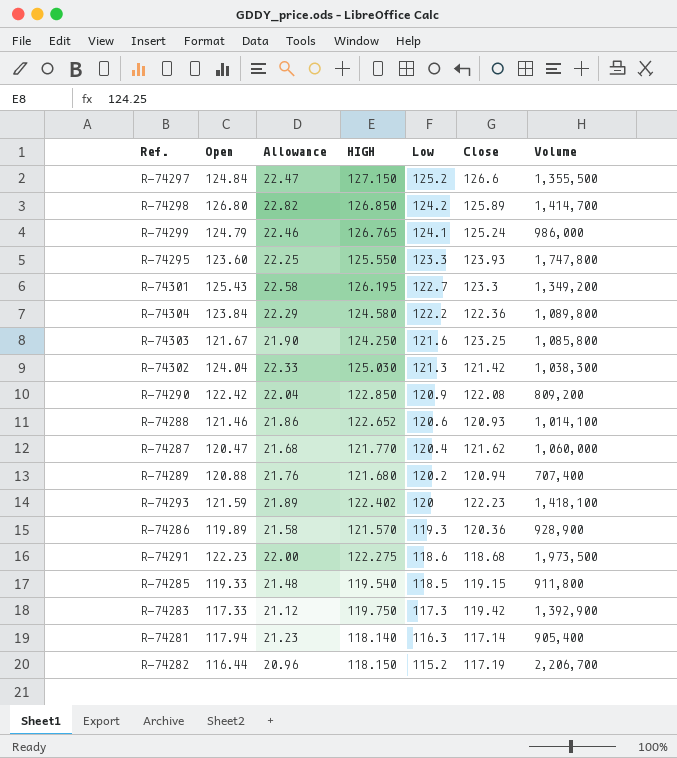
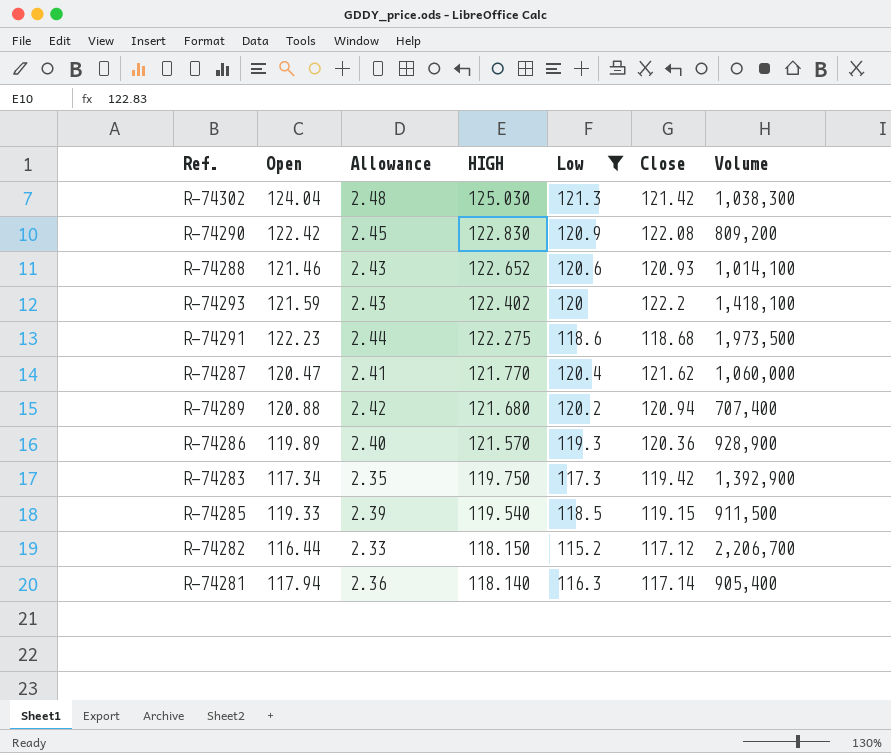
filter: none -> Low <= 121.3
row order: Low descending -> HIGH descending
column Allowance | formula: [Open] * 0.18 -> [Open] * 0.02
R-74290 | HIGH: 122.850 -> 122.830
R-74293 | Close: 122.23 -> 122.2
R-74283 | Open: 117.33 -> 117.34
R-74285 | Volume: 911,800 -> 911,500
R-74282 | Close: 117.19 -> 117.12

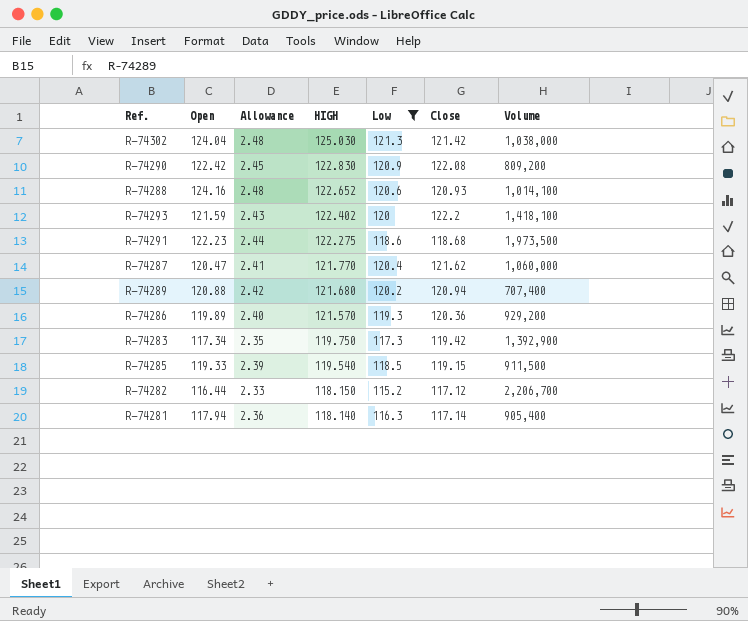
R-74302 | Volume: 1,038,300 -> 1,038,000
R-74288 | Open: 121.46 -> 124.16
R-74288 | Allowance: 2.43 -> 2.48
R-74286 | Volume: 928,900 -> 929,200

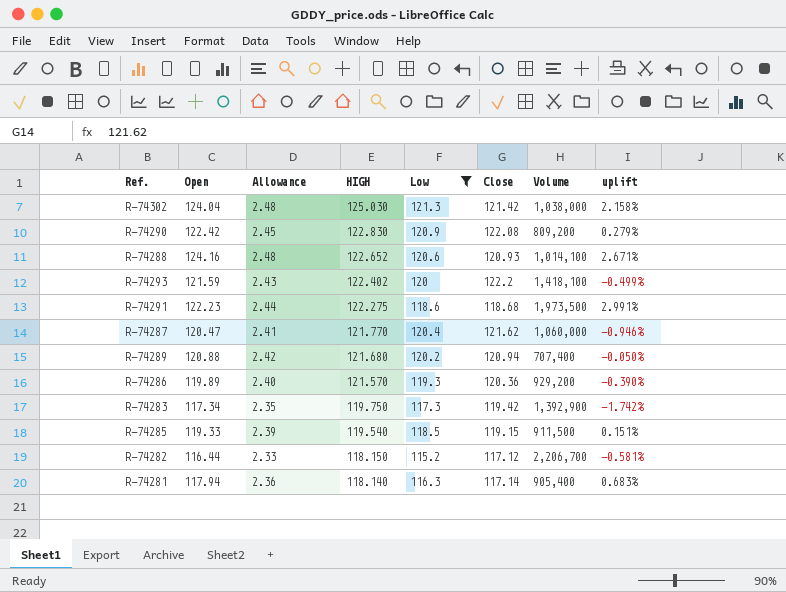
column uplift | formula: none -> ([Open] - [Close]) / [Close]

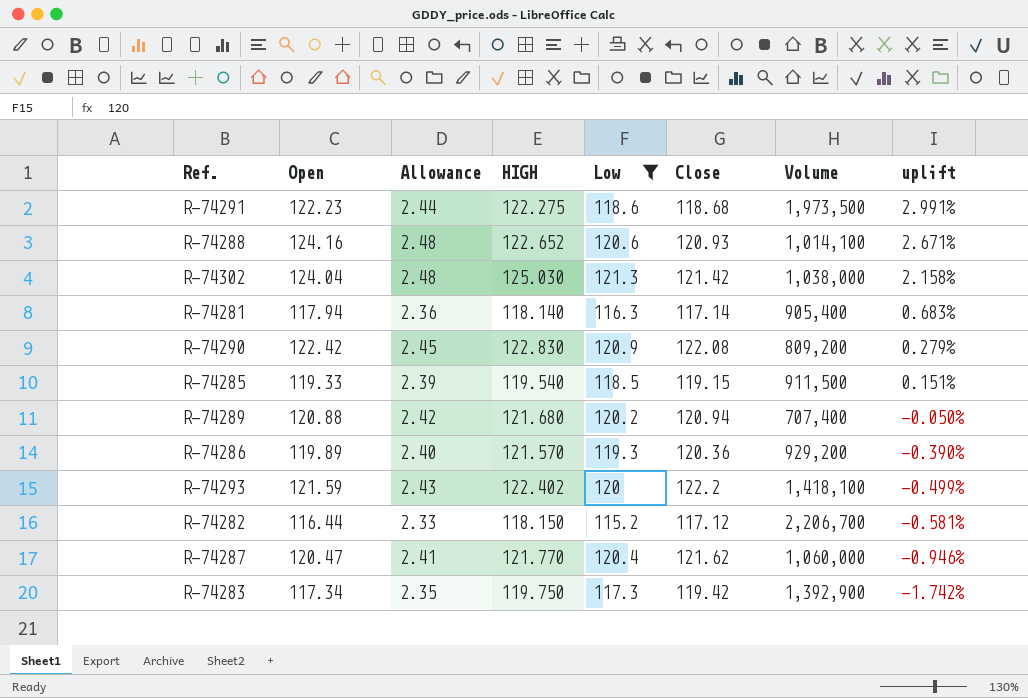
row order: HIGH descending -> uplift descending

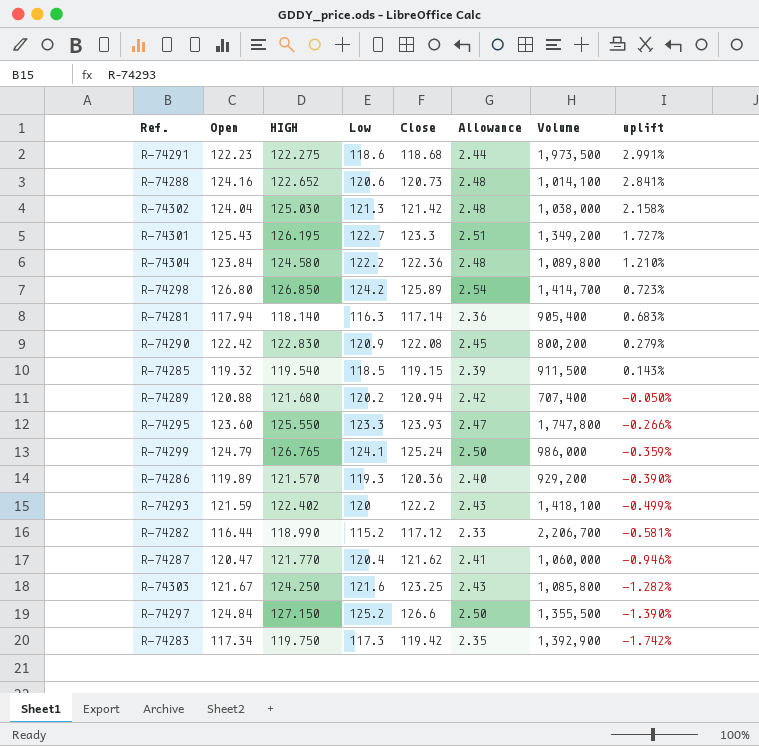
filter: Low <= 121.3 -> none
column Allowance | position: 3 -> 6
R-74288 | Close: 120.93 -> 120.73
R-74288 | uplift: 2.671% -> 2.841%
R-74290 | Volume: 809,200 -> 800,200
R-74285 | Open: 119.33 -> 119.32
R-74285 | uplift: 0.151% -> 0.143%
R-74282 | HIGH: 118.150 -> 118.990

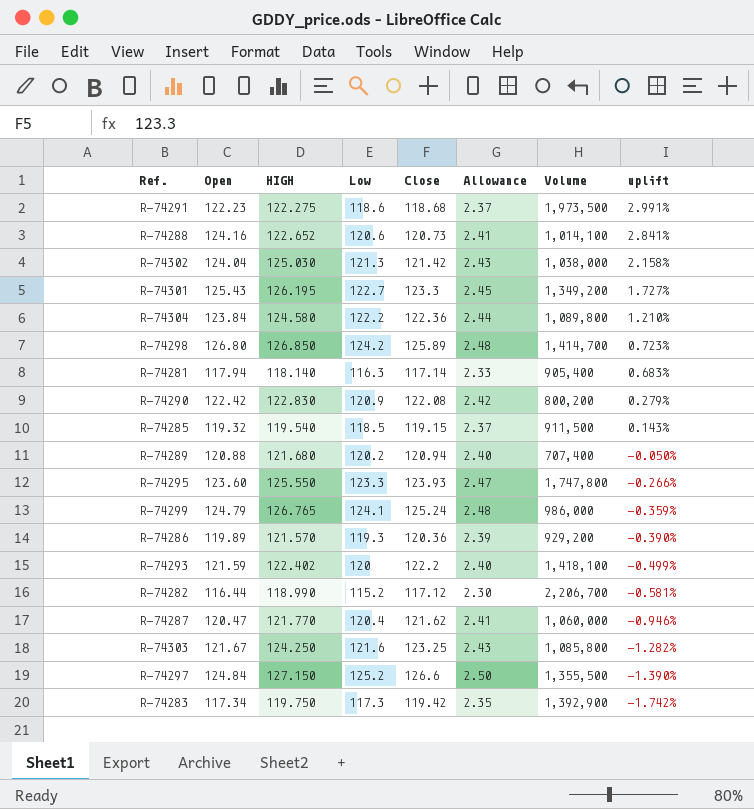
column Allowance | formula: [Open] * 0.02 -> [Low] * 0.02

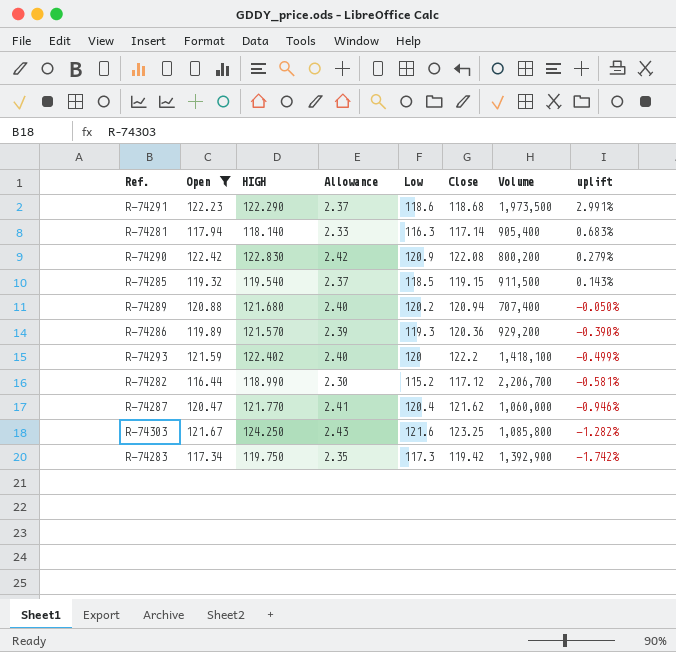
filter: none -> Open <= 122.42
column Allowance | position: 6 -> 4
R-74291 | HIGH: 122.275 -> 122.290

